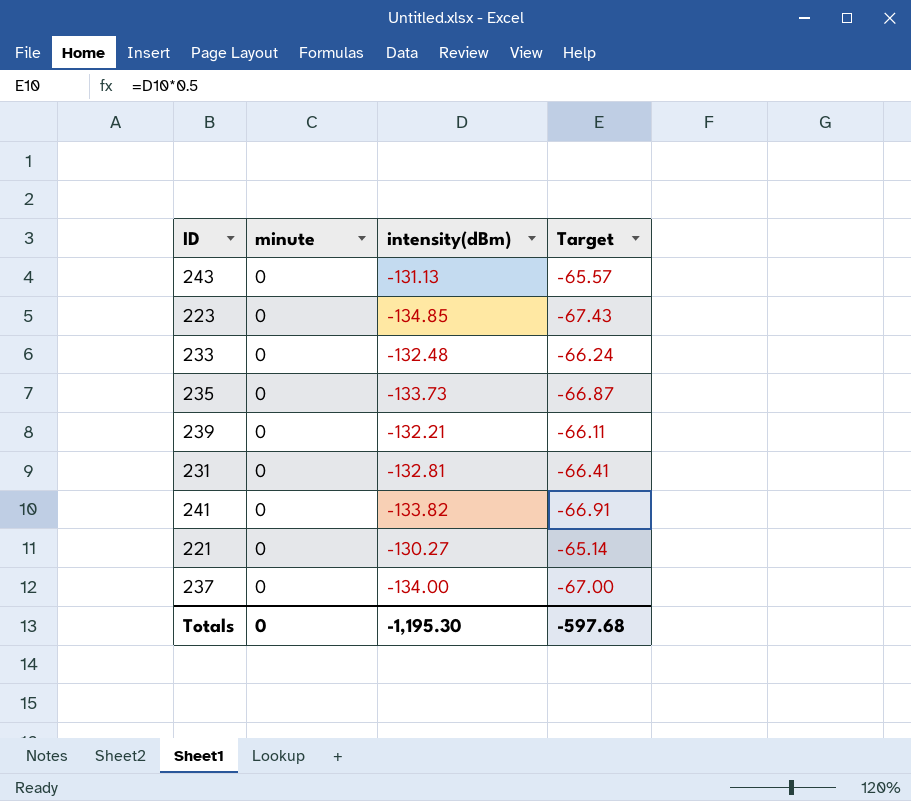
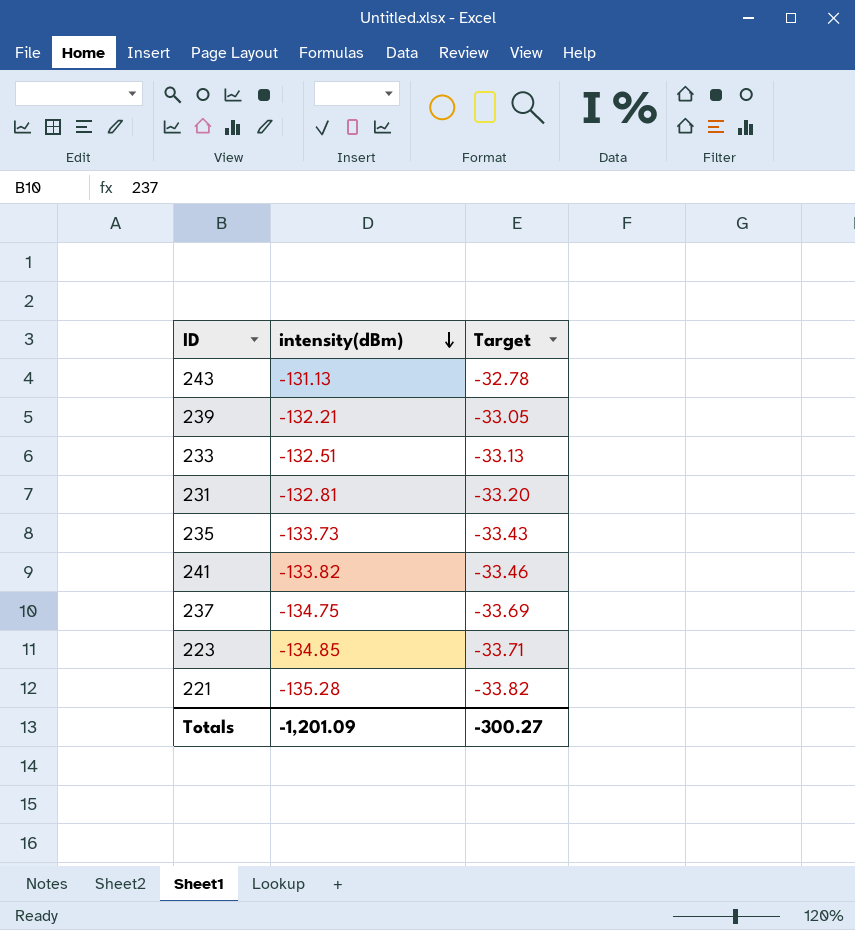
row order: none -> intensity(dBm) descending
column minute | position: 2 -> none
column Target | formula: [intensity(dBm)] * 0.5 -> [intensity(dBm)] * 0.25
233 | intensity(dBm): -132.48 -> -132.51
237 | intensity(dBm): -134.00 -> -134.75
221 | intensity(dBm): -130.27 -> -135.28
Totals | intensity(dBm): -1,195.30 -> -1,201.09
Totals | Target: -597.68 -> -300.27

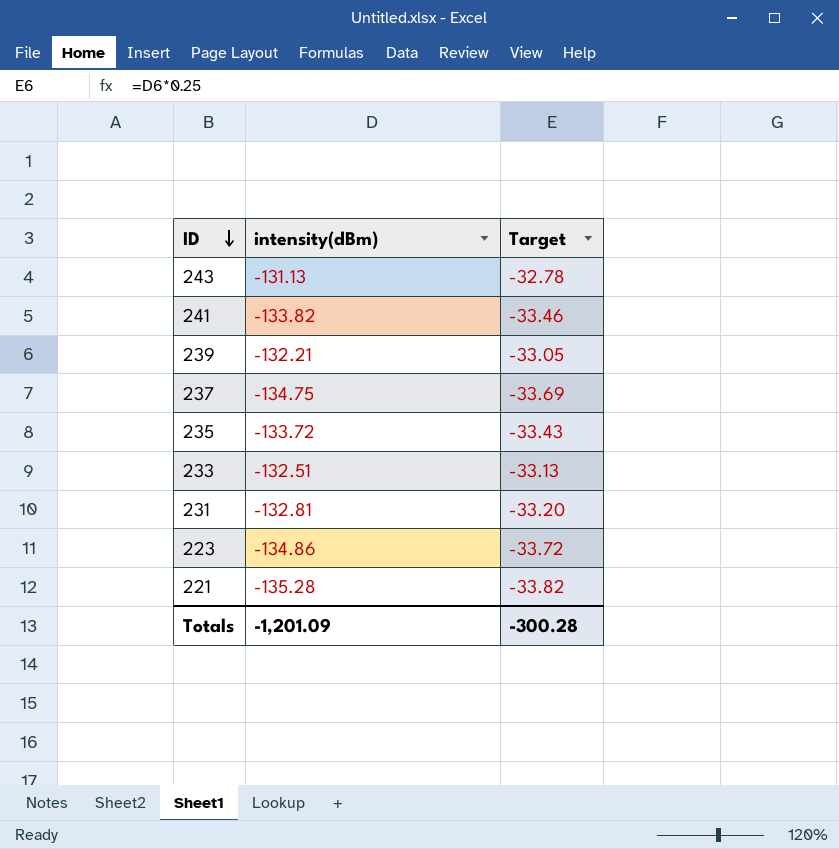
row order: intensity(dBm) descending -> ID descending
235 | intensity(dBm): -133.73 -> -133.72
223 | intensity(dBm): -134.85 -> -134.86
223 | Target: -33.71 -> -33.72
Totals | Target: -300.27 -> -300.28

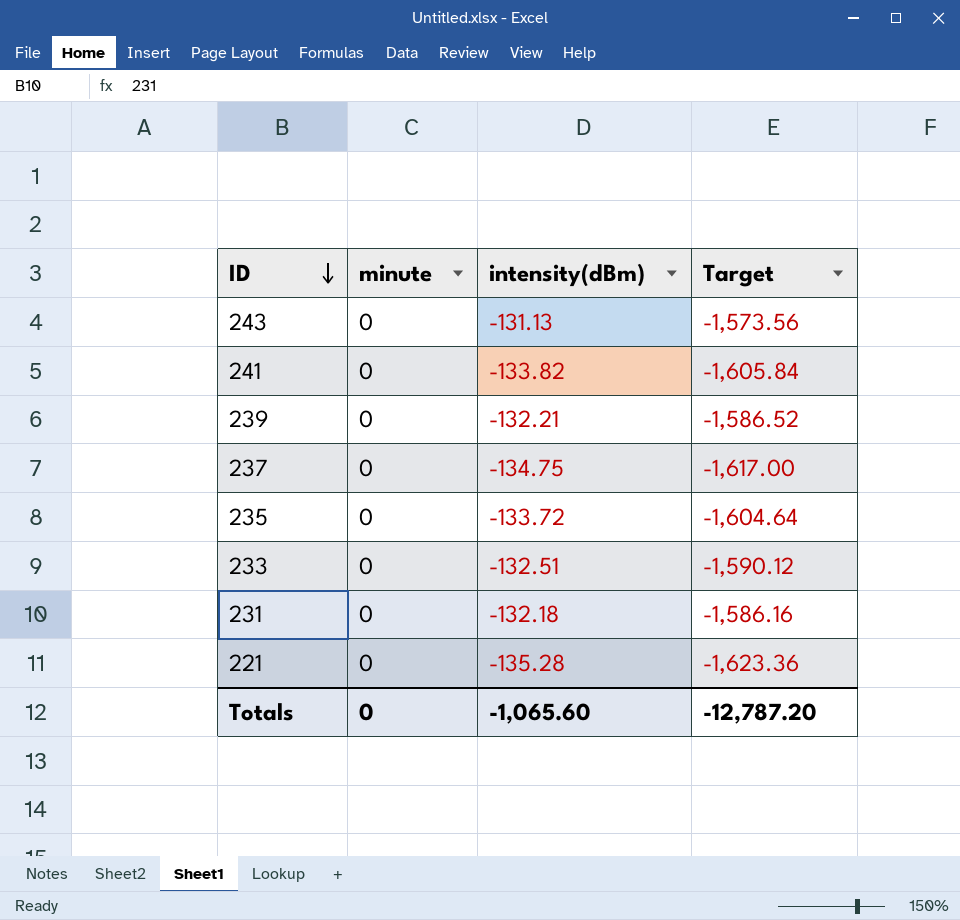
column minute | position: none -> 2
column Target | formula: [intensity(dBm)] * 0.25 -> [intensity(dBm)] * 12
row 223: -134.86 | -33.72 -> none
231 | intensity(dBm): -132.81 -> -132.18
Totals | intensity(dBm): -1,201.09 -> -1,065.60
Totals | Target: -300.28 -> -12,787.20

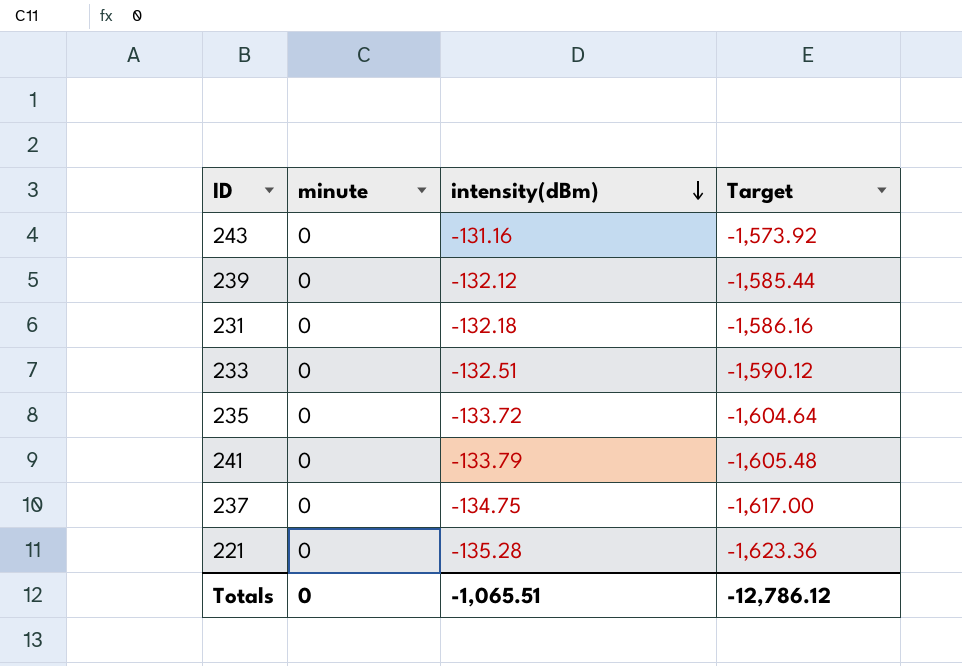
row order: ID descending -> intensity(dBm) descending
243 | intensity(dBm): -131.13 -> -131.16
243 | Target: -1,573.56 -> -1,573.92
239 | intensity(dBm): -132.21 -> -132.12
239 | Target: -1,586.52 -> -1,585.44
241 | intensity(dBm): -133.82 -> -133.79
241 | Target: -1,605.84 -> -1,605.48
Totals | intensity(dBm): -1,065.60 -> -1,065.51
Totals | Target: -12,787.20 -> -12,786.12

